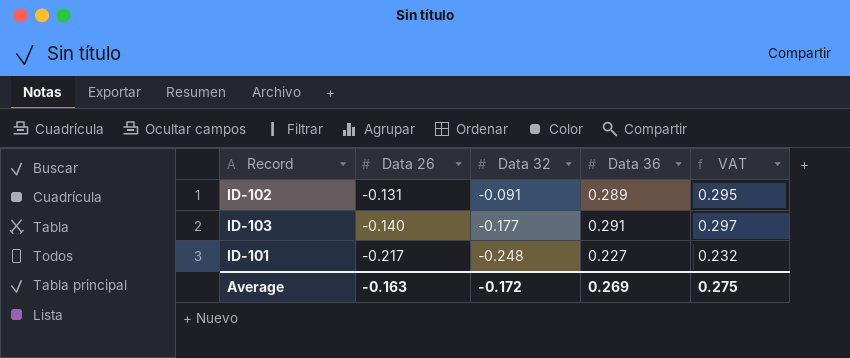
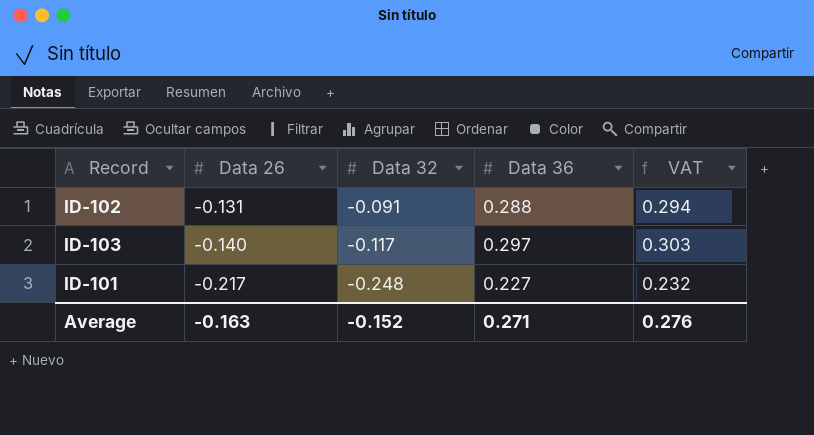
ID-102 | Data 36: 0.289 -> 0.288
ID-102 | VAT: 0.295 -> 0.294
ID-103 | Data 32: -0.177 -> -0.117
ID-103 | Data 36: 0.291 -> 0.297
ID-103 | VAT: 0.297 -> 0.303
Average | Data 32: -0.172 -> -0.152
Average | Data 36: 0.269 -> 0.271
Average | VAT: 0.275 -> 0.276

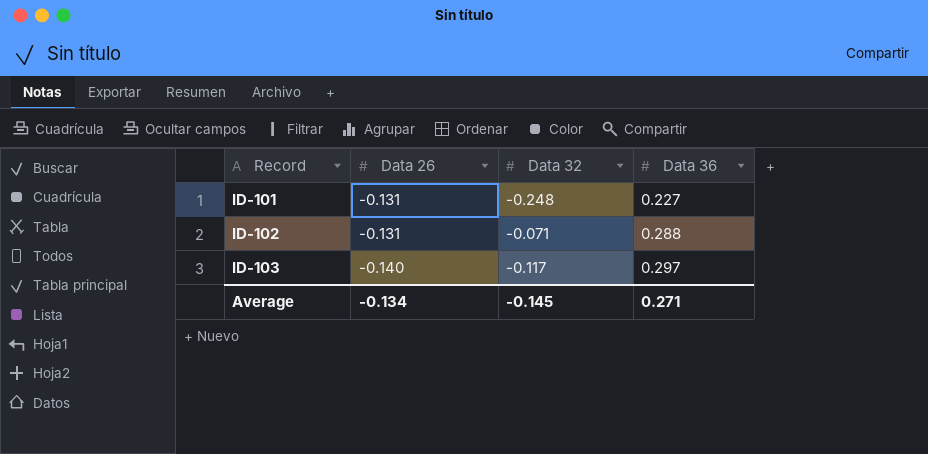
row order: Data 26 descending -> Record ascending
column VAT | formula: [Data 36] * 1.02 -> none
ID-101 | Data 26: -0.217 -> -0.131
ID-102 | Data 32: -0.091 -> -0.071
Average | Data 26: -0.163 -> -0.134
Average | Data 32: -0.152 -> -0.145

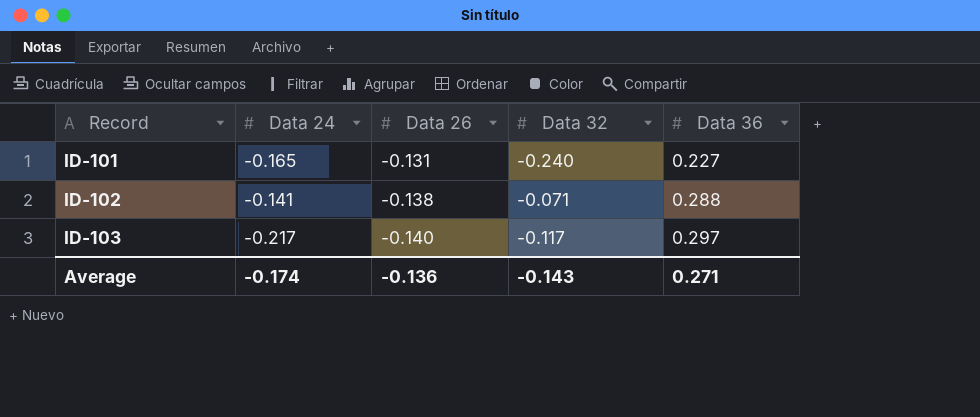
column Data 24 | position: none -> 2
ID-101 | Data 32: -0.248 -> -0.240
ID-102 | Data 26: -0.131 -> -0.138
Average | Data 26: -0.134 -> -0.136
Average | Data 32: -0.145 -> -0.143

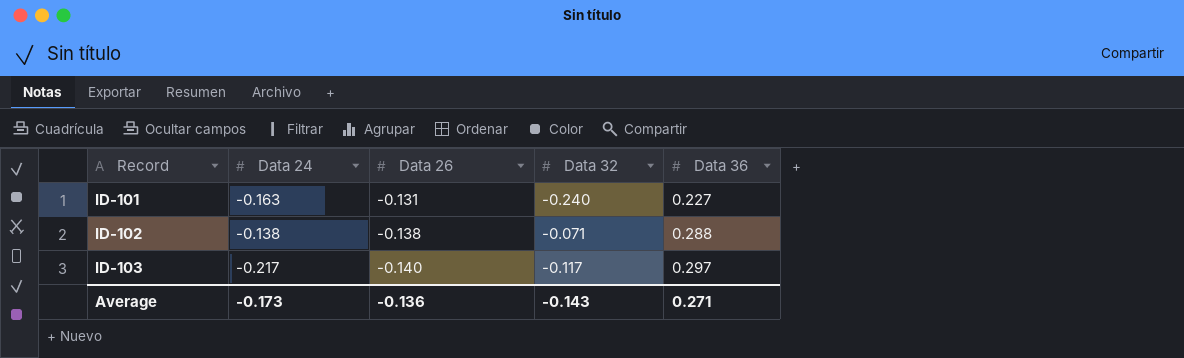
ID-101 | Data 24: -0.165 -> -0.163
ID-102 | Data 24: -0.141 -> -0.138
Average | Data 24: -0.174 -> -0.173

